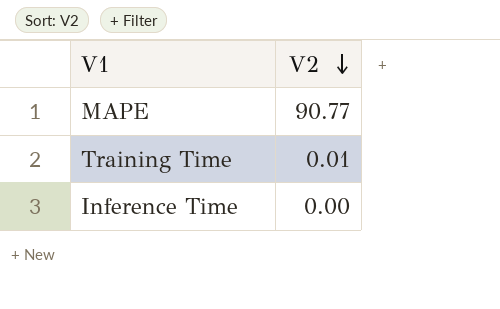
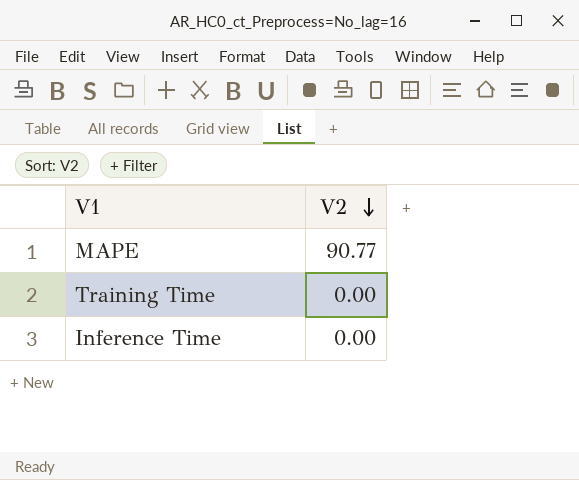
Training Time | V2: 0.01 -> 0.00

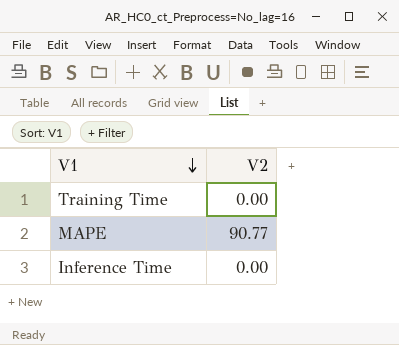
row order: V2 descending -> V1 descending

